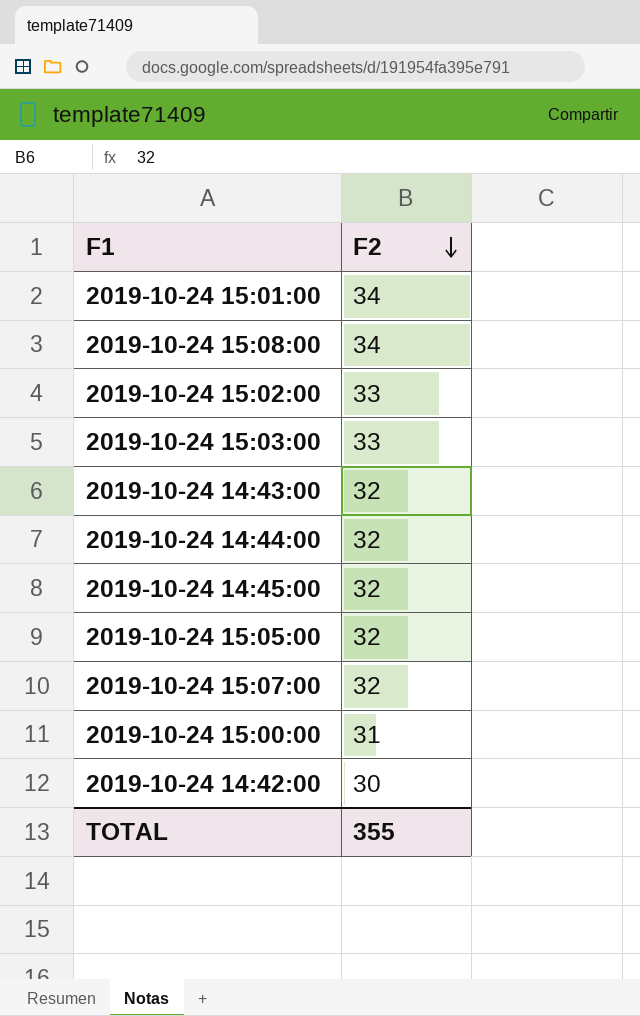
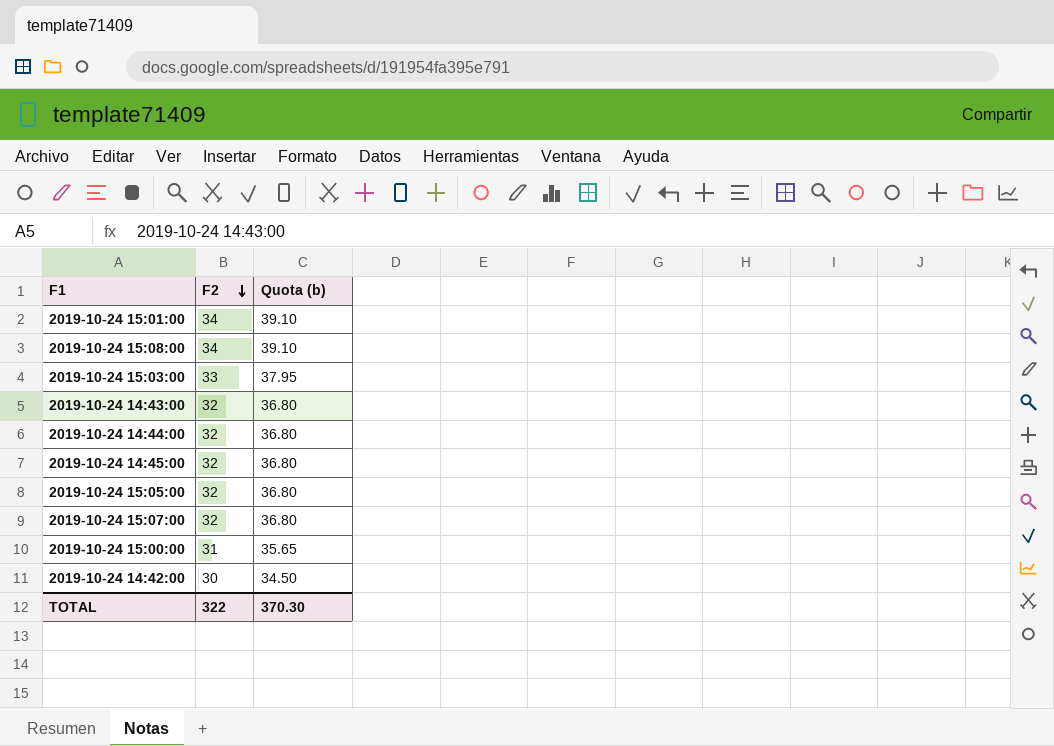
column Quota (b) | formula: none -> [F2] * 1.15
row 2019-10-24 15:02:00: 33 -> none
TOTAL | F2: 355 -> 322

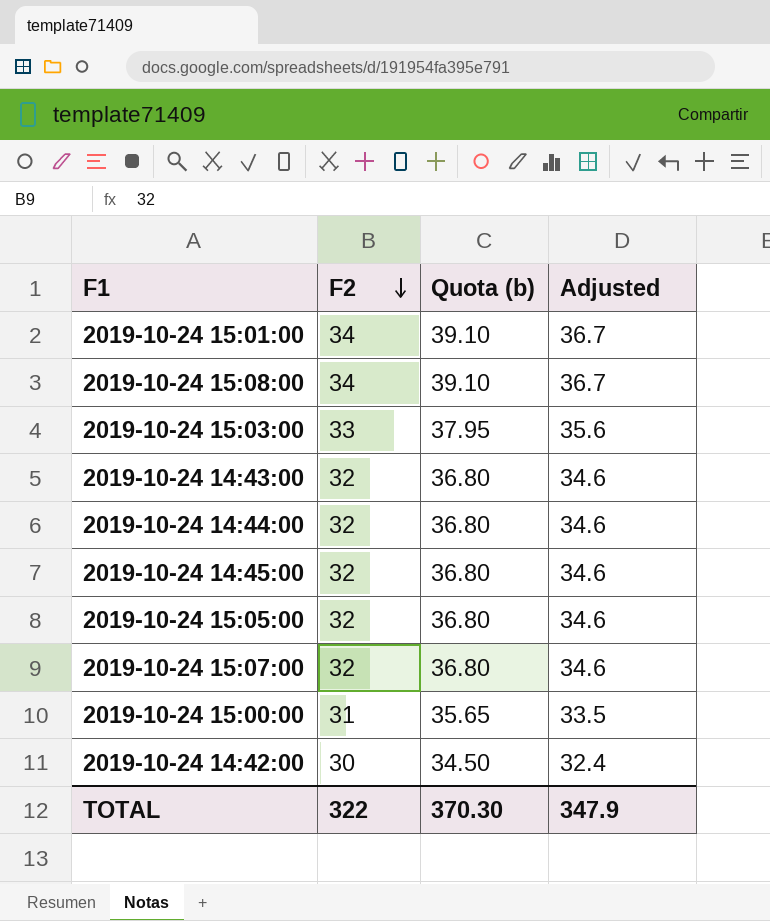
column Adjusted | formula: none -> [F2] * 1.08

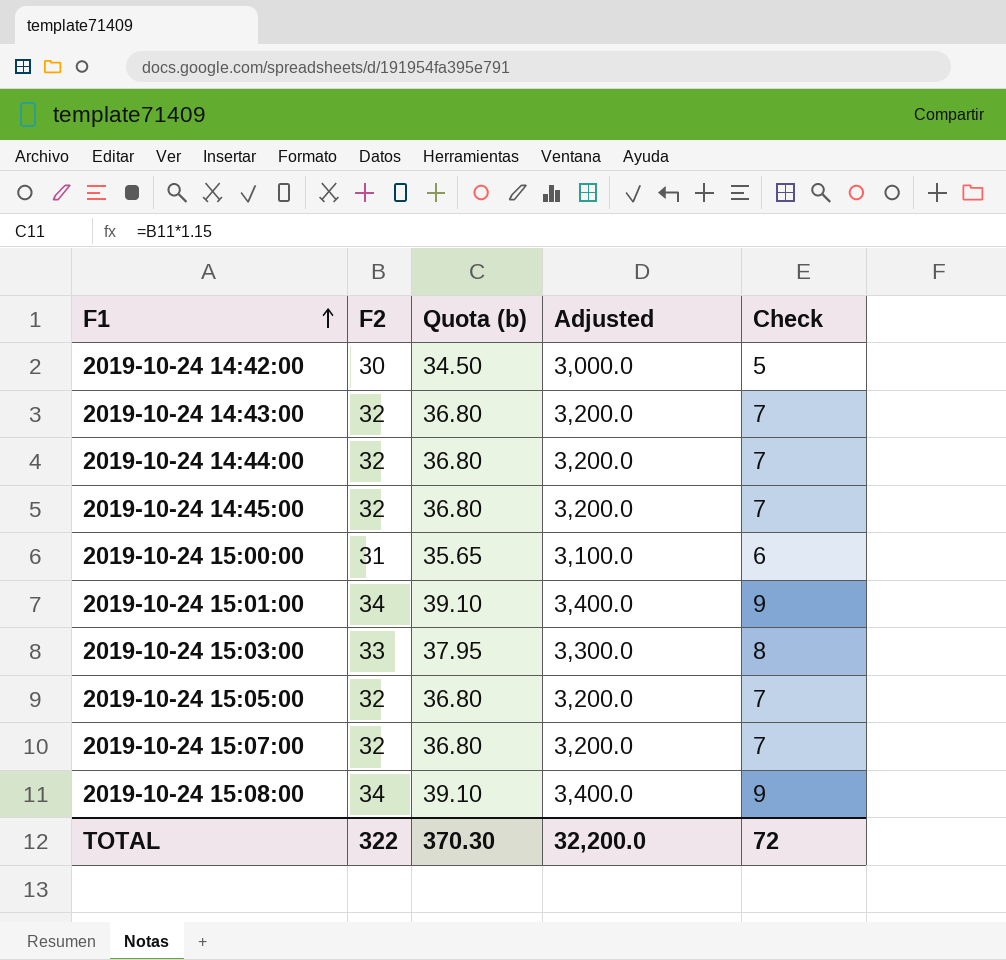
row order: F2 descending -> F1 ascending
column Adjusted | formula: [F2] * 1.08 -> [F2] * 100
column Check | formula: none -> [F2] - 25
TOTAL | Adjusted: 347.9 -> 32,200.0

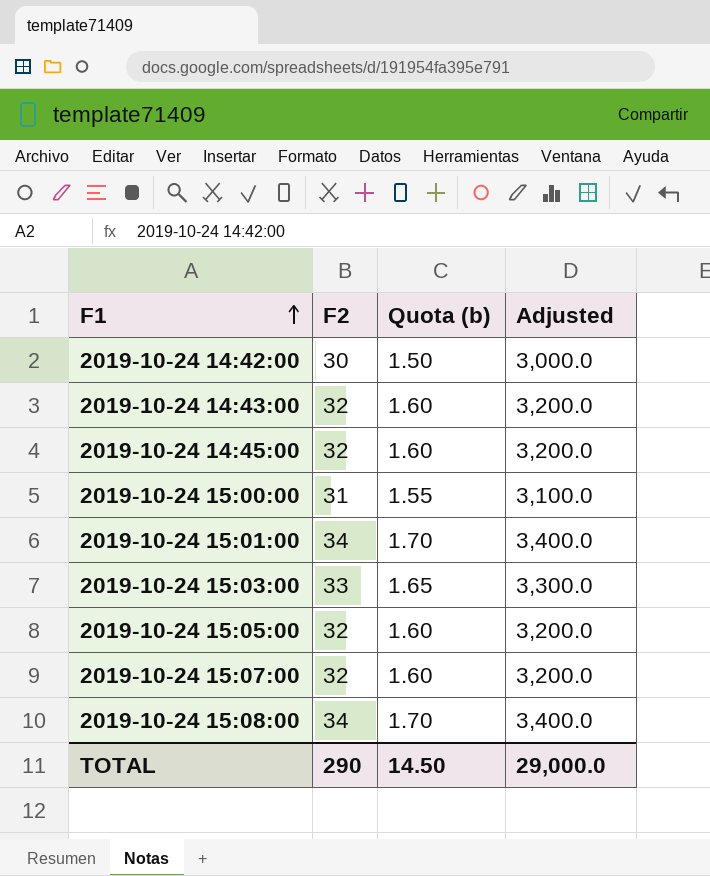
column Check | formula: [F2] - 25 -> none
column Quota (b) | formula: [F2] * 1.15 -> [F2] * 0.05
row 2019-10-24 14:44:00: 32 | 36.80 | 3,200.0 | 7 -> none
TOTAL | F2: 322 -> 290
TOTAL | Quota (b): 370.30 -> 14.50
TOTAL | Adjusted: 32,200.0 -> 29,000.0

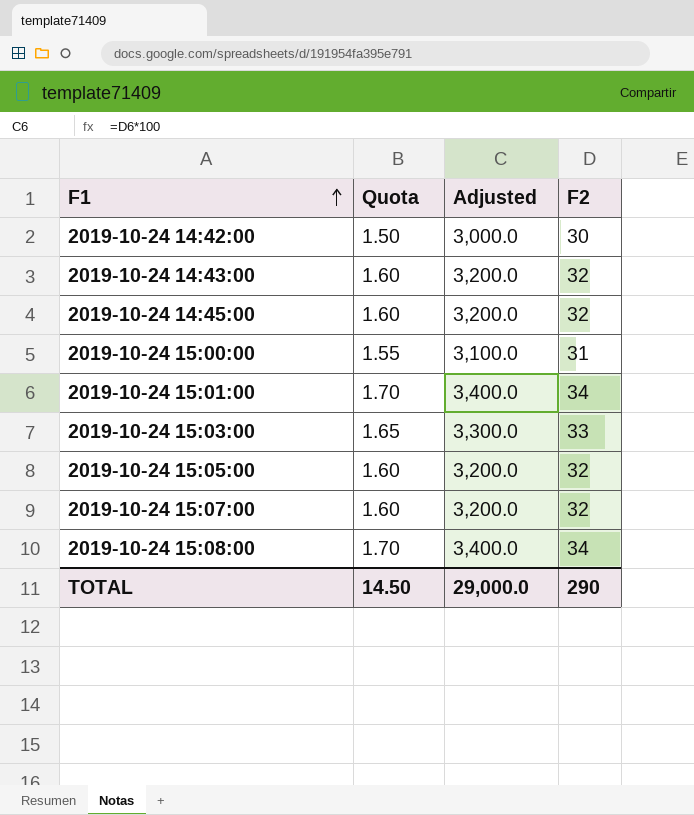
column name: Quota (b) -> Quota
column F2 | position: 2 -> 4

